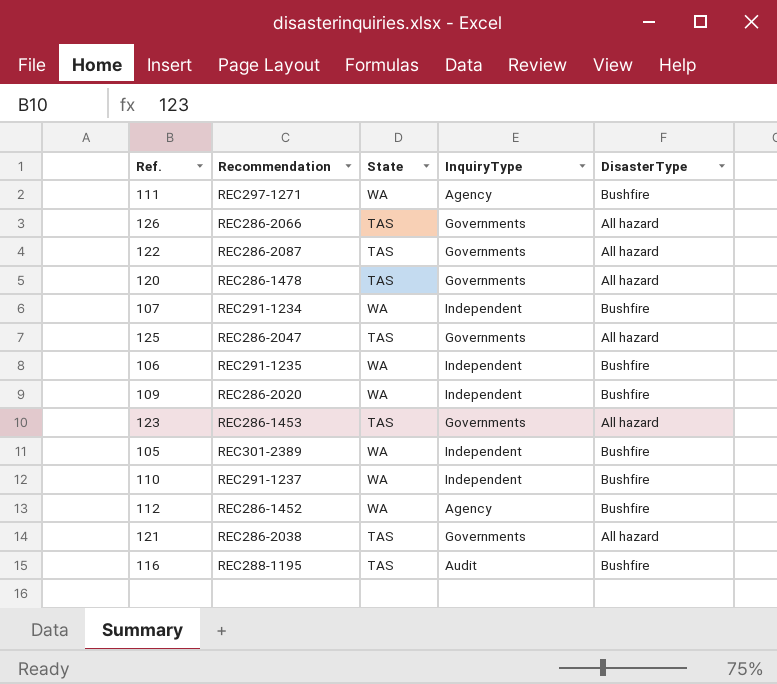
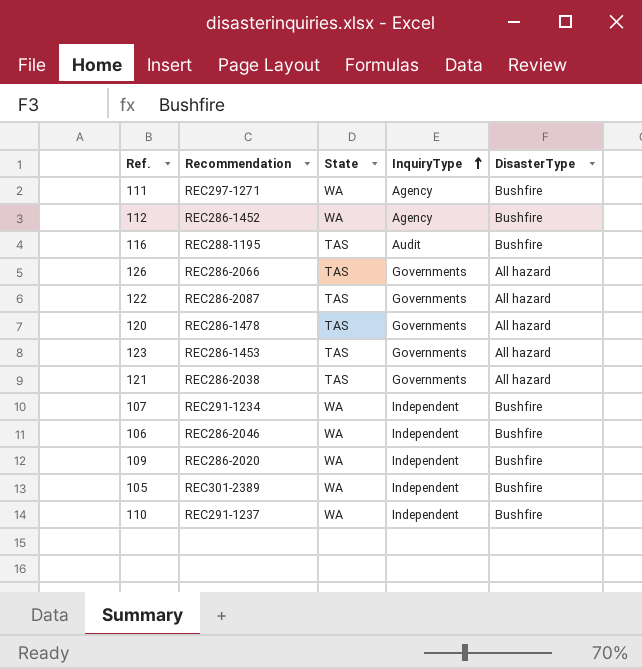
row order: none -> InquiryType ascending
row 125: REC286-2047 | TAS | Governments | All hazard -> none
106 | Recommendation: REC291-1235 -> REC286-2046

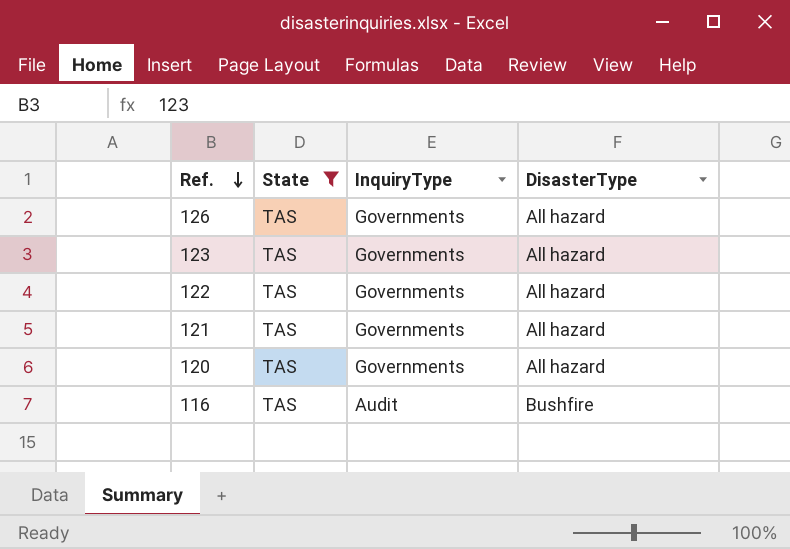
filter: none -> State = TAS
row order: InquiryType ascending -> Ref. descending
column Recommendation | position: 2 -> none

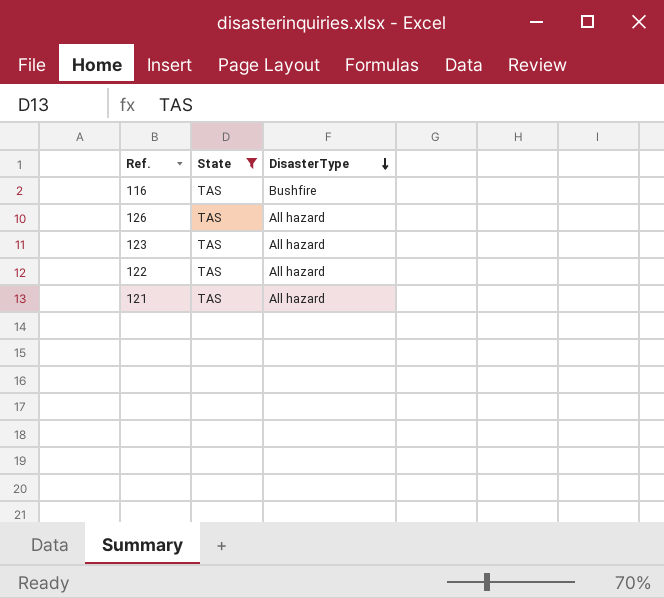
row order: Ref. descending -> DisasterType descending
column InquiryType | position: 3 -> none
row 120: TAS | Governments | All hazard -> none

